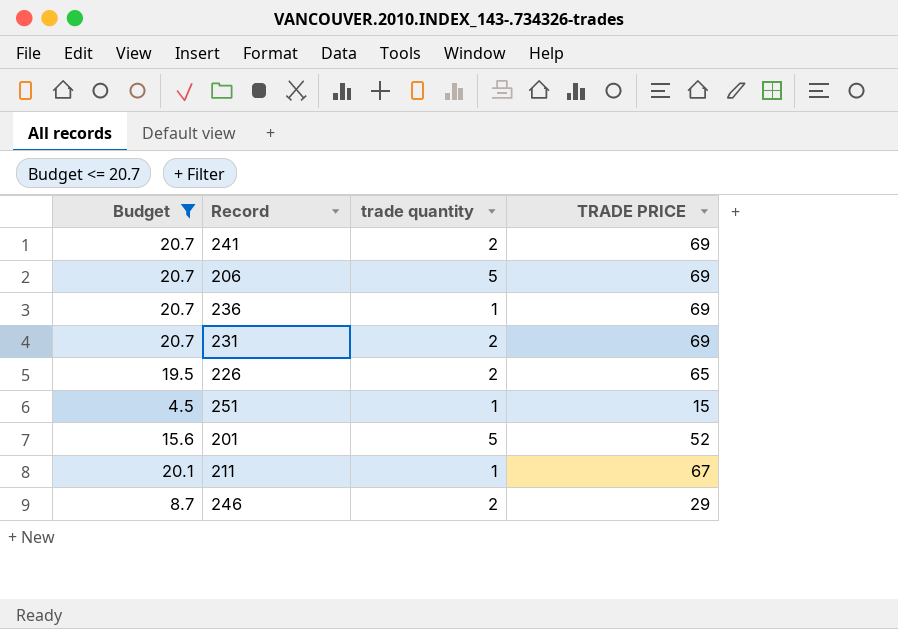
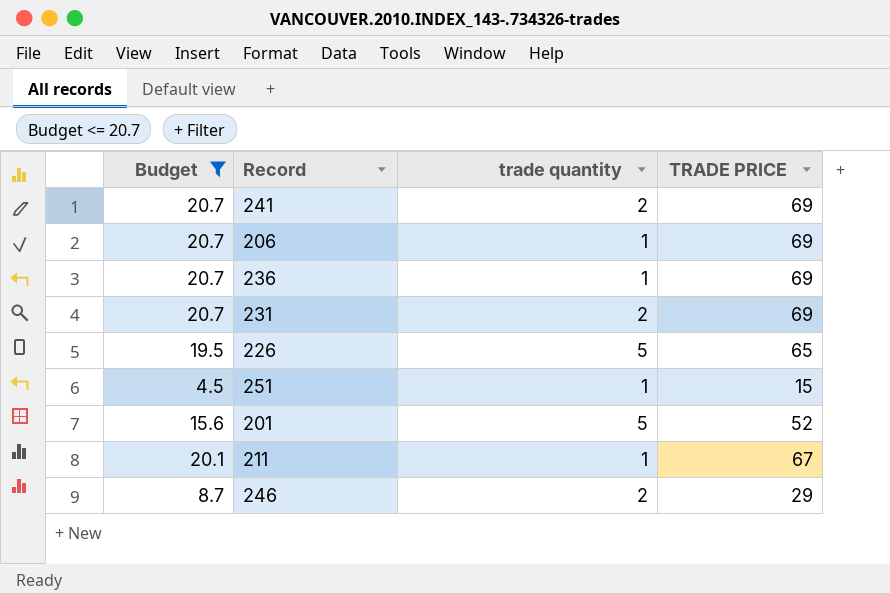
206 | trade quantity: 5 -> 1
226 | trade quantity: 2 -> 5

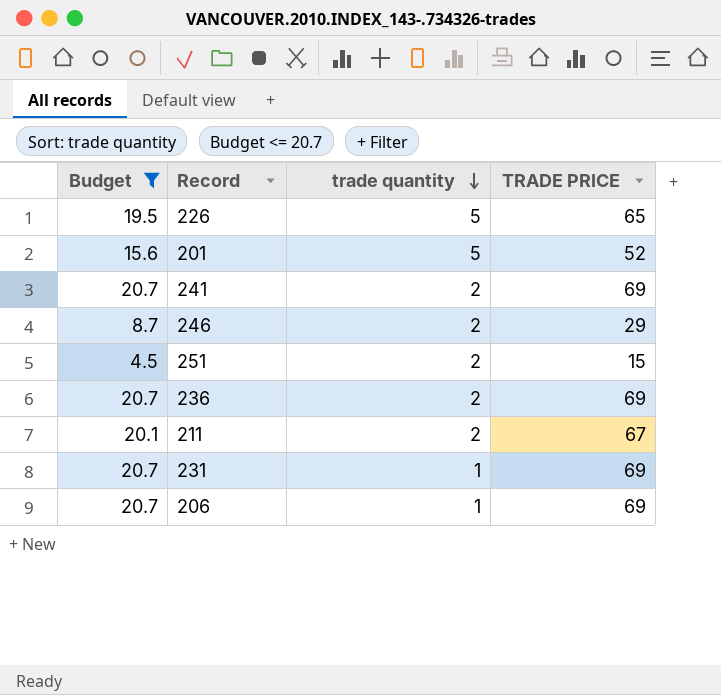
row order: none -> trade quantity descending
251 | trade quantity: 1 -> 2
236 | trade quantity: 1 -> 2
211 | trade quantity: 1 -> 2
231 | trade quantity: 2 -> 1

